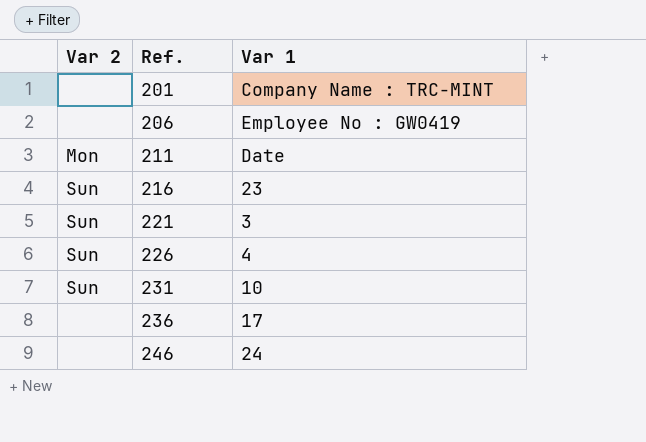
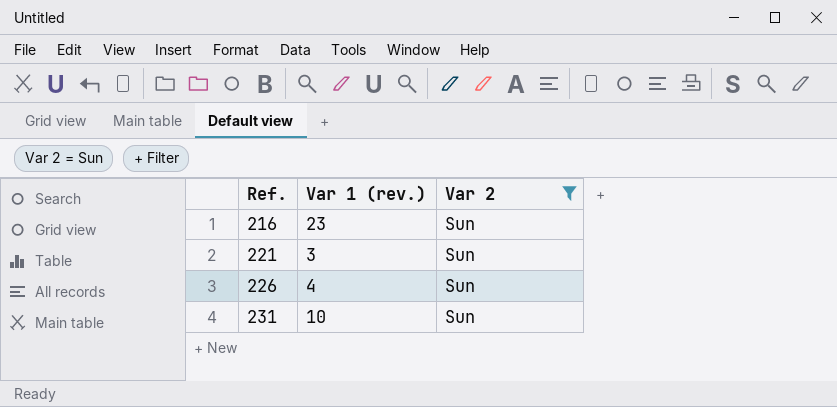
filter: none -> Var 2 = Sun
column name: Var 1 -> Var 1 (rev.)
column Var 2 | position: 1 -> 3

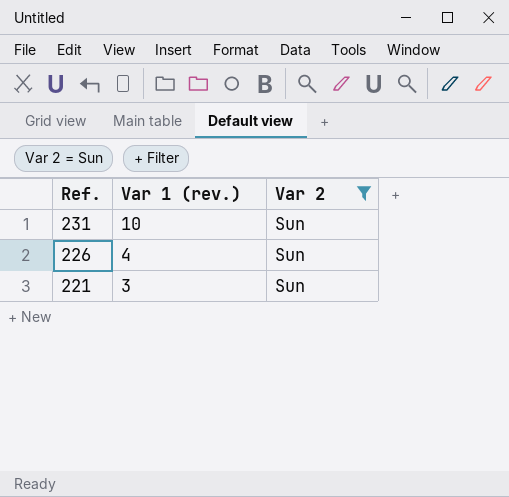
row order: Ref. ascending -> Ref. descending
row 216: 23 | Sun -> none

